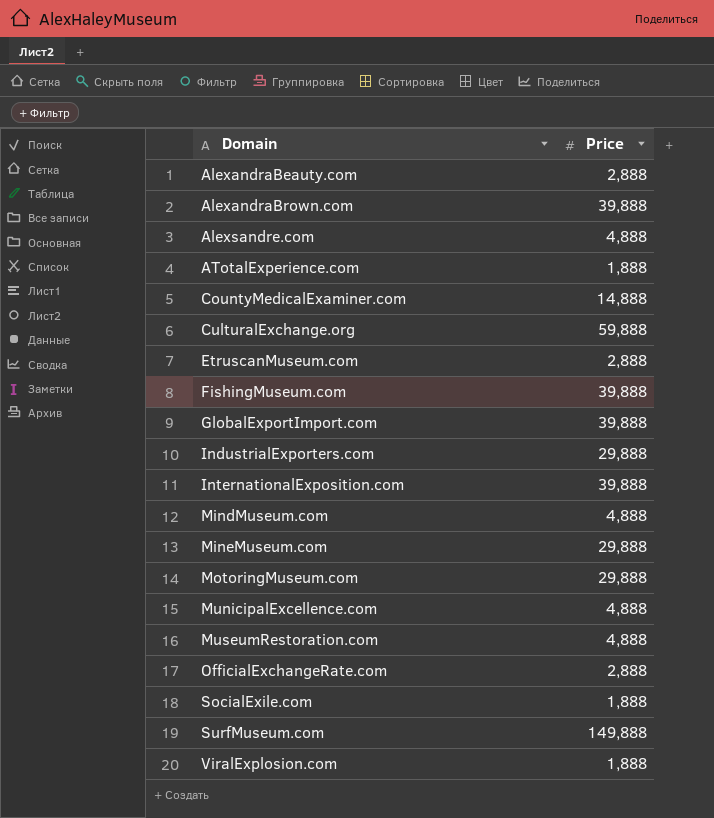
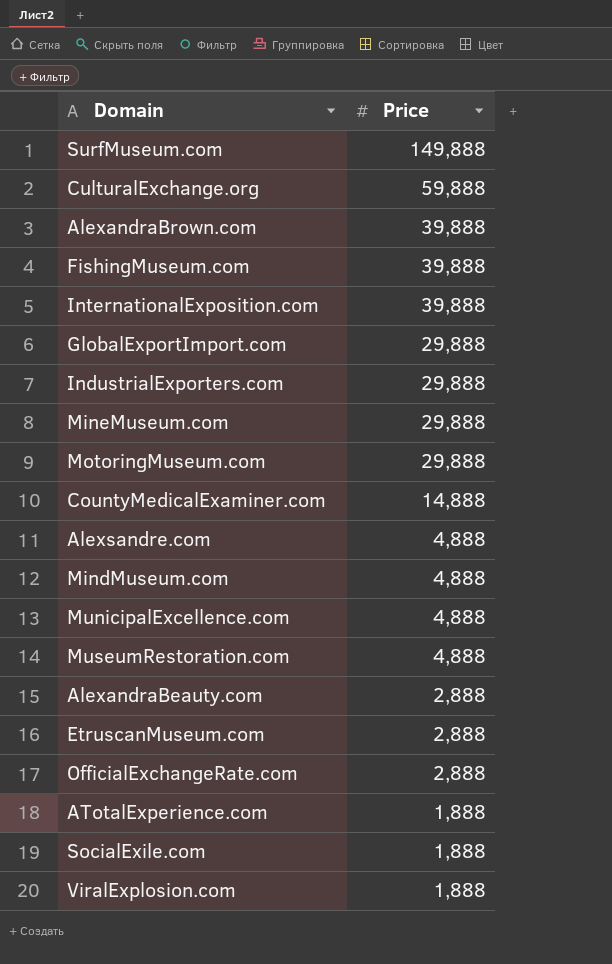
row order: Domain ascending -> Price descending
GlobalExportImport.com | Price: 39,888 -> 29,888

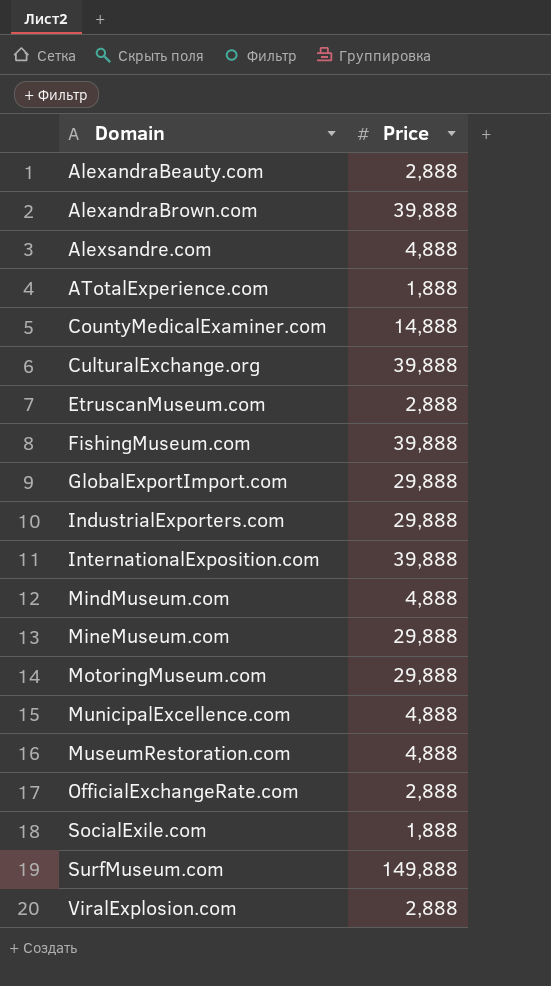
row order: Price descending -> Domain ascending
CulturalExchange.org | Price: 59,888 -> 39,888
ViralExplosion.com | Price: 1,888 -> 2,888

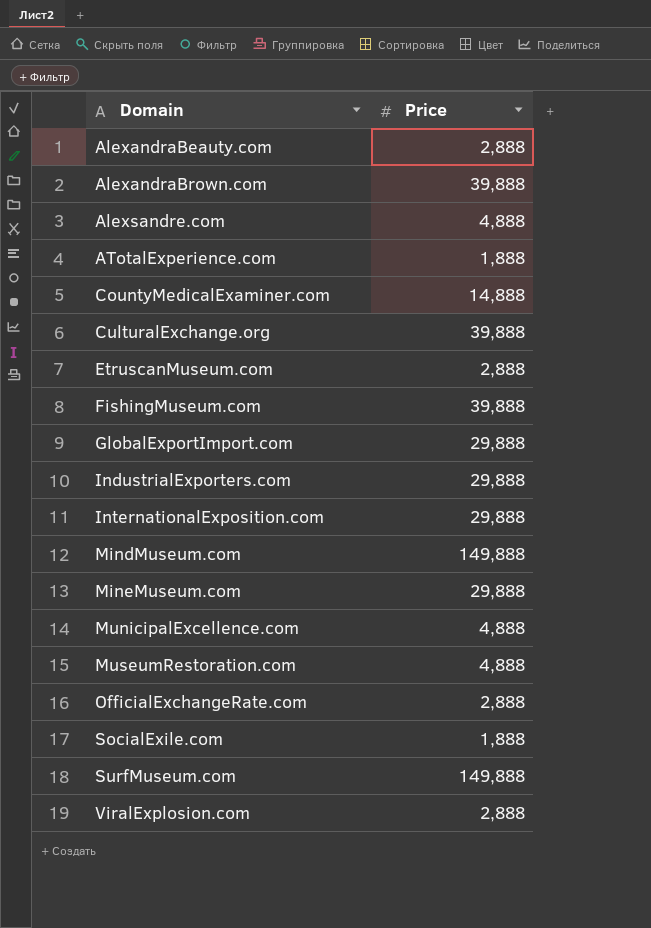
row MotoringMuseum.com: 29,888 -> none
InternationalExposition.com | Price: 39,888 -> 29,888
MindMuseum.com | Price: 4,888 -> 149,888

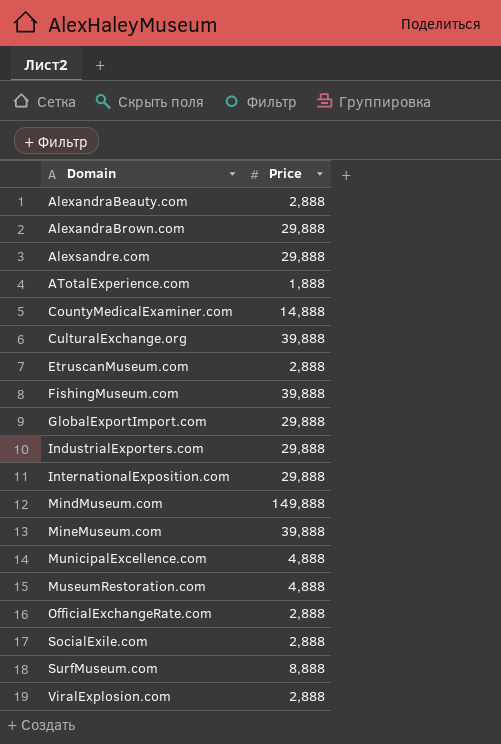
AlexandraBrown.com | Price: 39,888 -> 29,888
Alexsandre.com | Price: 4,888 -> 29,888
MineMuseum.com | Price: 29,888 -> 39,888
SocialExile.com | Price: 1,888 -> 2,888
SurfMuseum.com | Price: 149,888 -> 8,888

